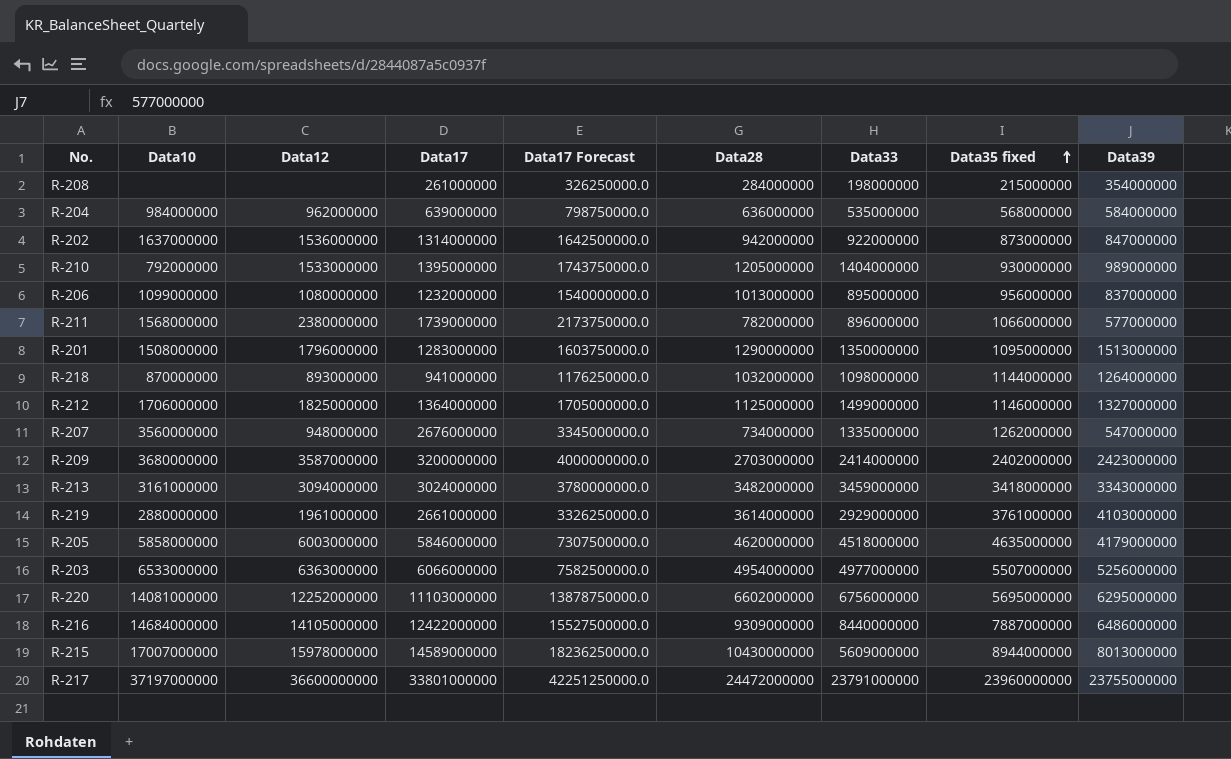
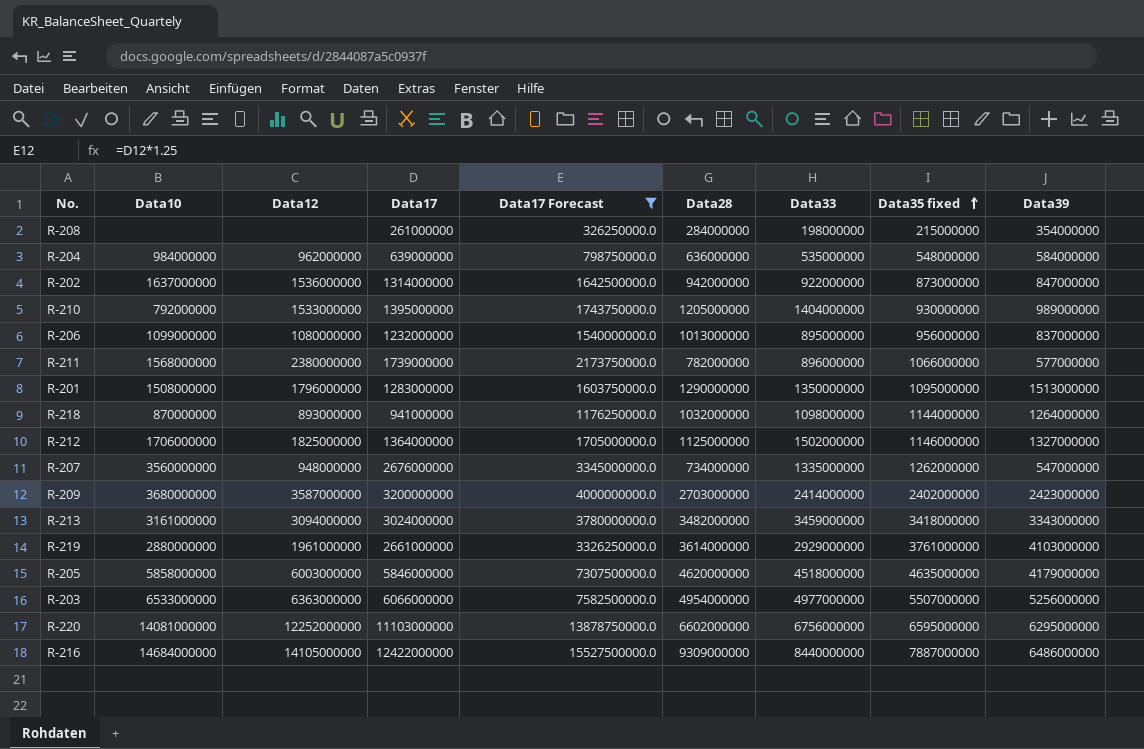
filter: none -> Data17 Forecast <= 15527500000.0
R-204 | Data35 fixed: 568000000 -> 548000000
R-212 | Data33: 1499000000 -> 1502000000
R-220 | Data35 fixed: 5695000000 -> 6595000000

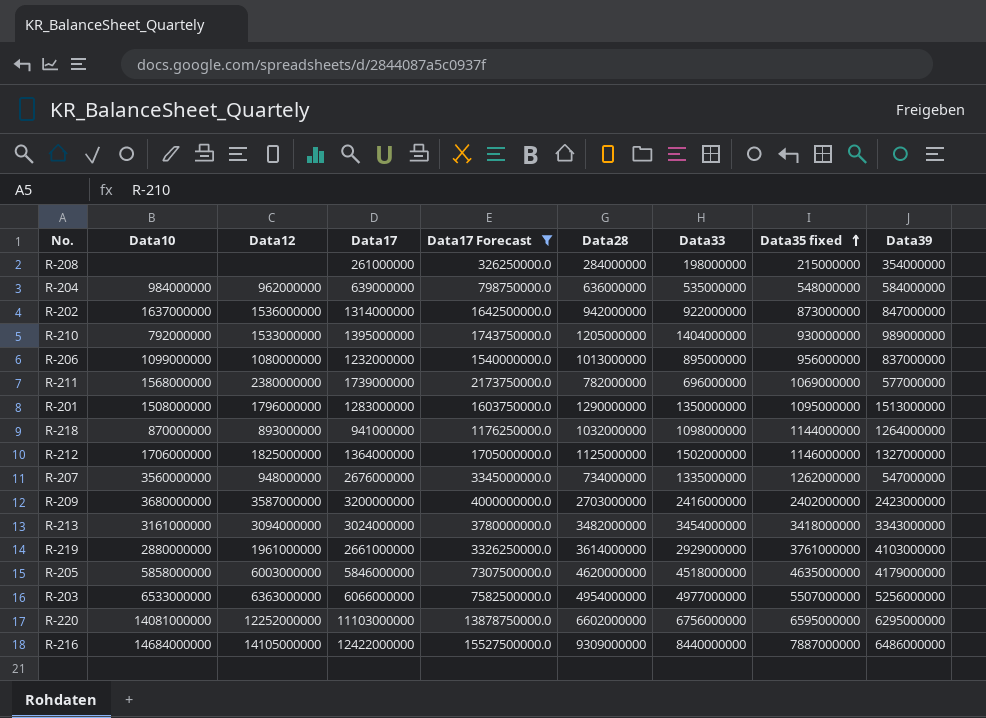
R-211 | Data33: 896000000 -> 696000000
R-211 | Data35 fixed: 1066000000 -> 1069000000
R-209 | Data33: 2414000000 -> 2416000000
R-213 | Data33: 3459000000 -> 3454000000

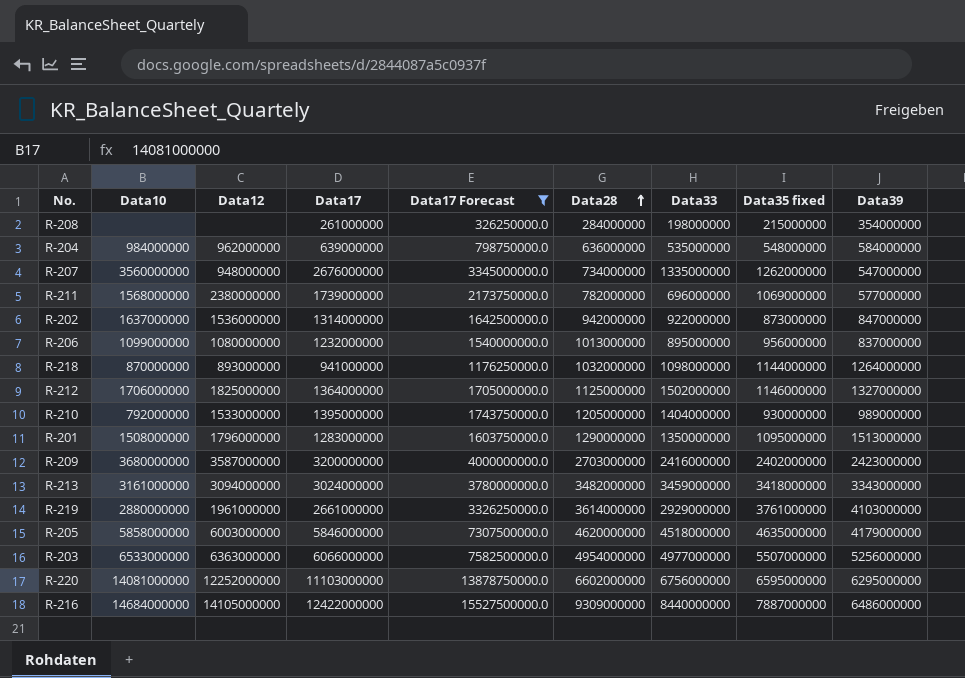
row order: Data35 fixed ascending -> Data28 ascending
R-213 | Data33: 3454000000 -> 3459000000

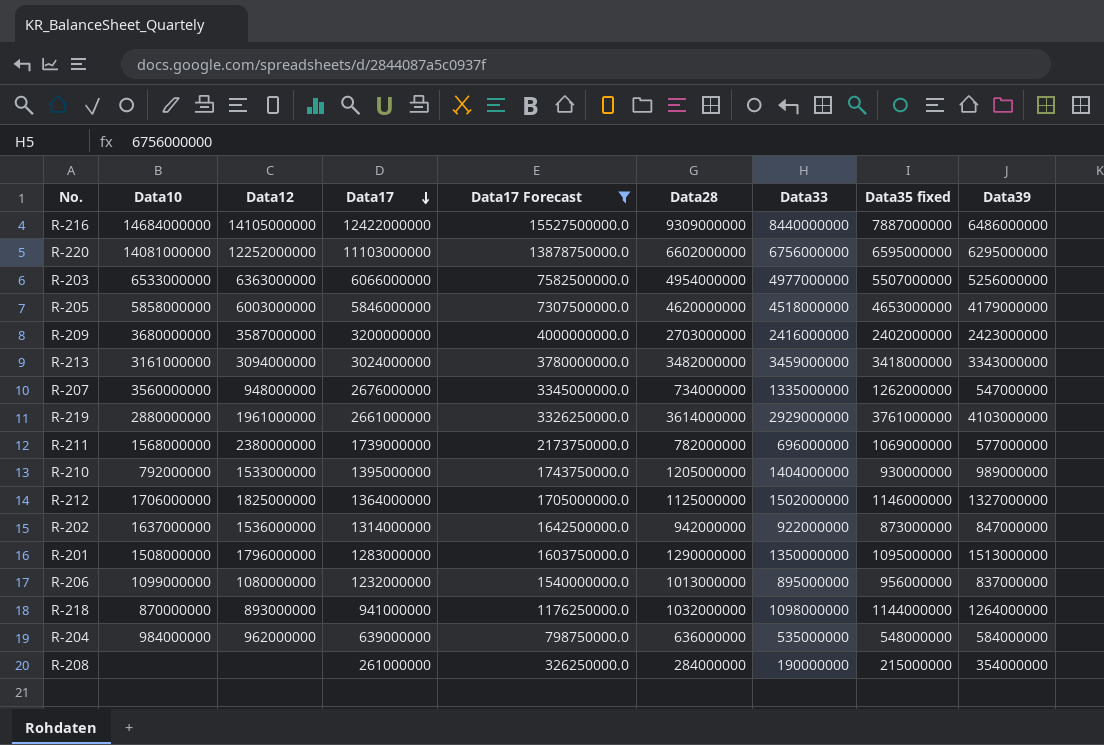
row order: Data28 ascending -> Data17 descending
R-205 | Data35 fixed: 4635000000 -> 4653000000
R-208 | Data33: 198000000 -> 190000000

